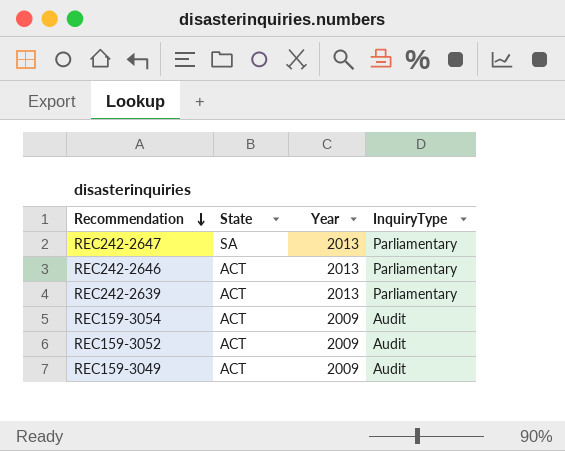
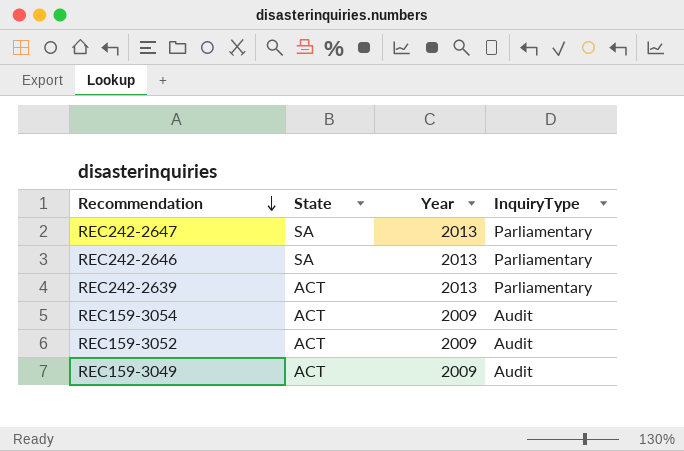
REC242-2646 | State: ACT -> SA

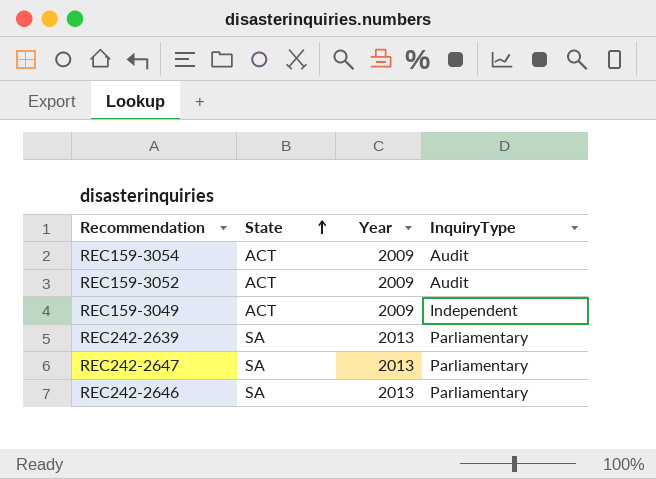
row order: Recommendation descending -> State ascending
REC159-3049 | InquiryType: Audit -> Independent
REC242-2639 | State: ACT -> SA

